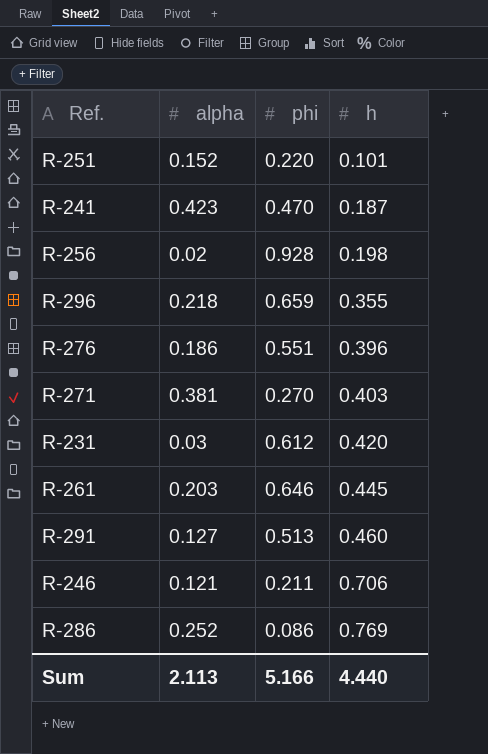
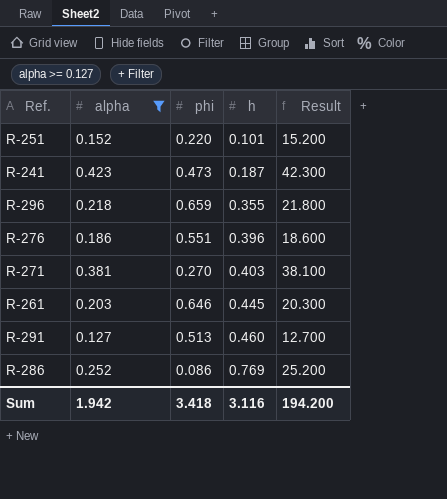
filter: none -> alpha >= 0.127
column Result | formula: none -> [alpha] * 100
R-241 | phi: 0.470 -> 0.473
Sum | alpha: 2.113 -> 1.942
Sum | phi: 5.166 -> 3.418
Sum | h: 4.440 -> 3.116

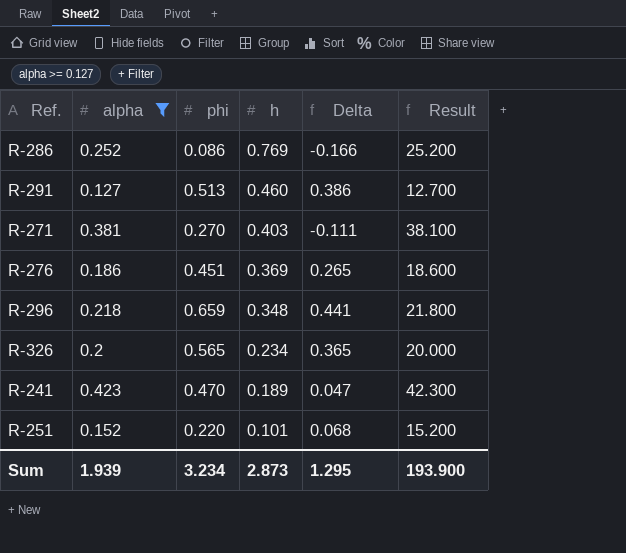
row order: h ascending -> h descending
column Delta | formula: none -> [phi] - [alpha]
row R-261: 0.203 | 0.646 | 0.445 | 20.300 -> none
R-276 | phi: 0.551 -> 0.451
R-276 | h: 0.396 -> 0.369
R-296 | h: 0.355 -> 0.348
row R-326: none -> 0.2 | 0.565 | 0.234 | 0.365 | 20.000
R-241 | phi: 0.473 -> 0.470
R-241 | h: 0.187 -> 0.189
Sum | alpha: 1.942 -> 1.939
Sum | phi: 3.418 -> 3.234
Sum | h: 3.116 -> 2.873
Sum | Result: 194.200 -> 193.900

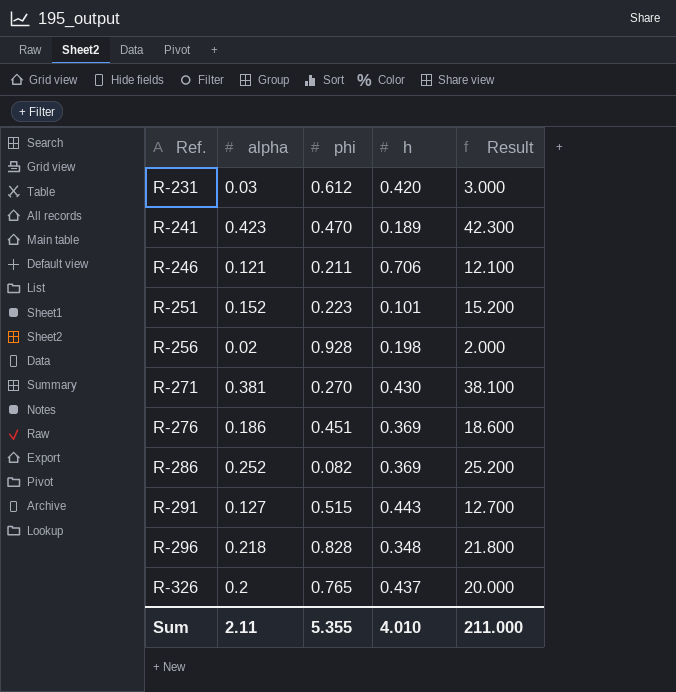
filter: alpha >= 0.127 -> none
row order: h descending -> Ref. ascending
column Delta | formula: [phi] - [alpha] -> none
R-251 | phi: 0.220 -> 0.223
R-271 | h: 0.403 -> 0.430
R-286 | phi: 0.086 -> 0.082
R-286 | h: 0.769 -> 0.369
R-291 | phi: 0.513 -> 0.515
R-291 | h: 0.460 -> 0.443
R-296 | phi: 0.659 -> 0.828
R-326 | phi: 0.565 -> 0.765
R-326 | h: 0.234 -> 0.437
Sum | alpha: 1.939 -> 2.11
Sum | phi: 3.234 -> 5.355
Sum | h: 2.873 -> 4.010
Sum | Result: 193.900 -> 211.000

